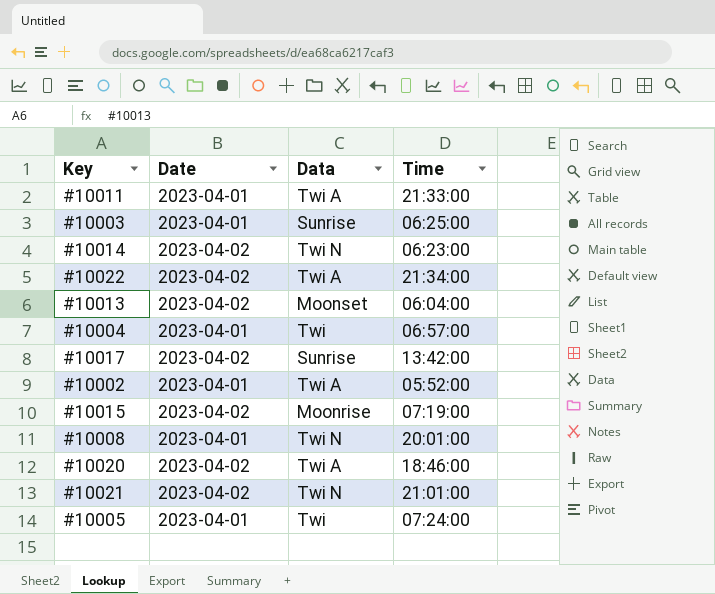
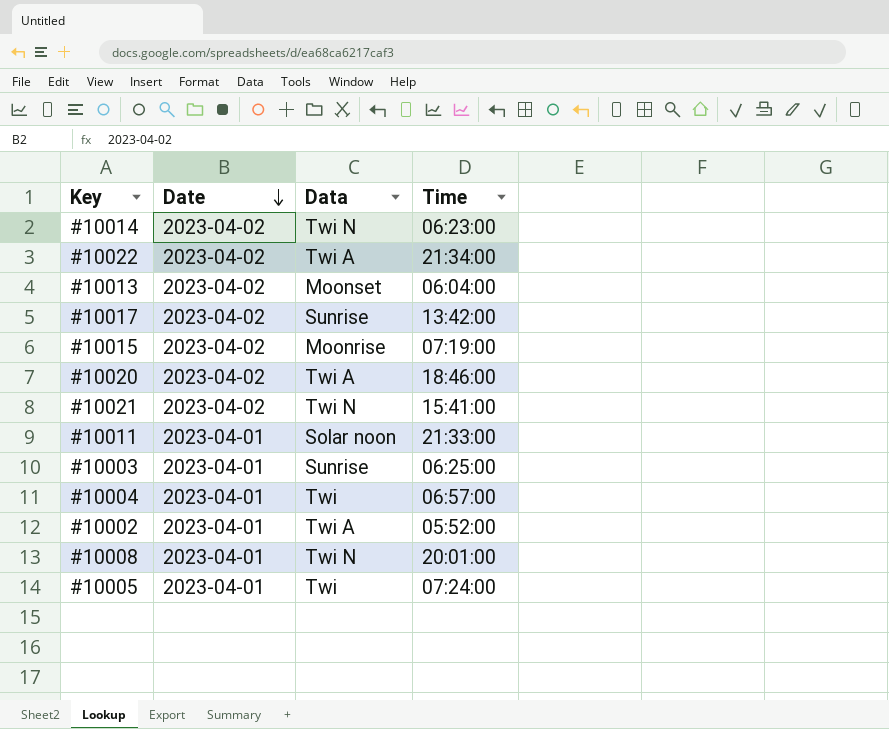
row order: none -> Date descending
#10021 | Time: 21:01:00 -> 15:41:00
#10011 | Data: Twi A -> Solar noon

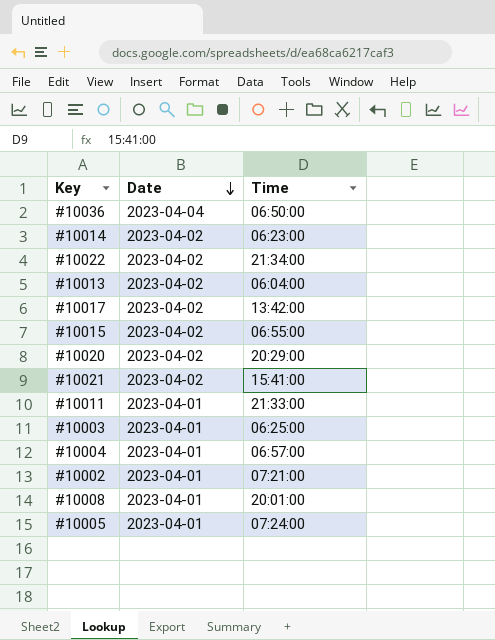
column Data | position: 3 -> none
row #10036: none -> 2023-04-04 | 06:50:00
#10015 | Time: 07:19:00 -> 06:55:00
#10020 | Time: 18:46:00 -> 20:29:00
#10002 | Time: 05:52:00 -> 07:21:00

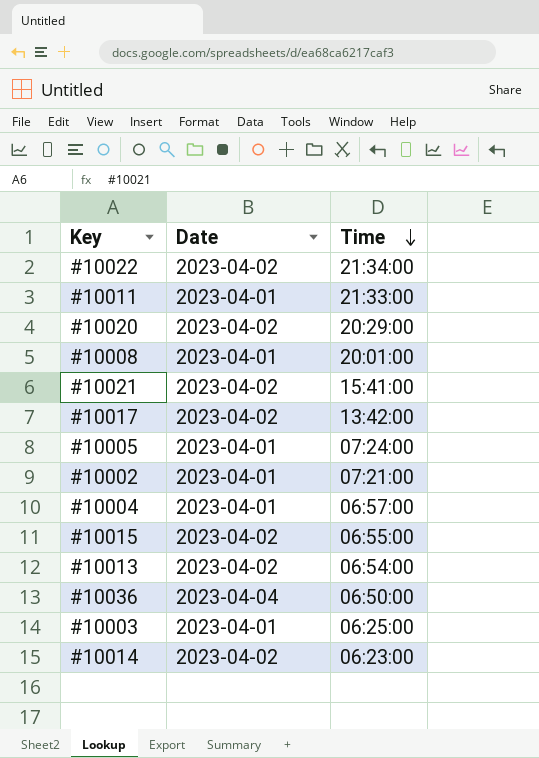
row order: Date descending -> Time descending
#10013 | Time: 06:04:00 -> 06:54:00

